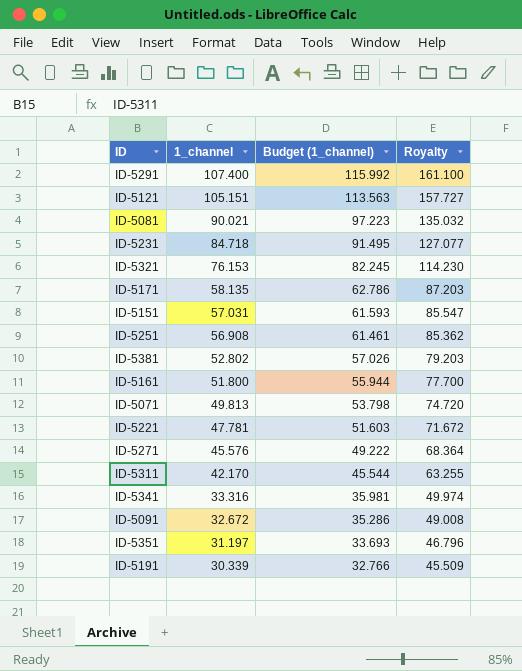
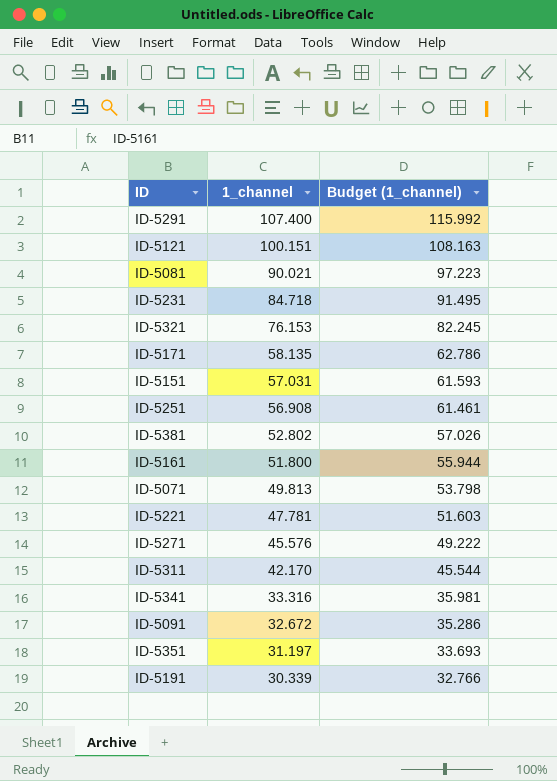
column Royalty | formula: [1_channel] * 1.5 -> none
ID-5121 | 1_channel: 105.151 -> 100.151
ID-5121 | Budget (1_channel): 113.563 -> 108.163

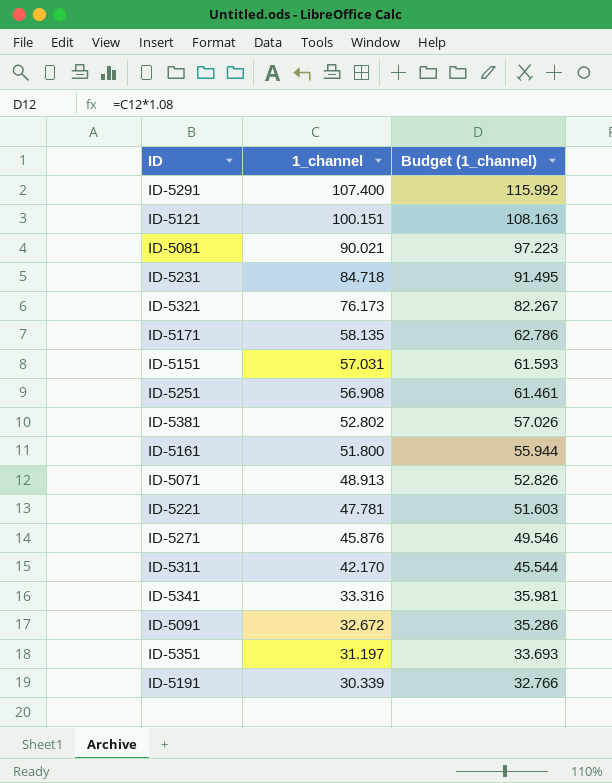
ID-5321 | 1_channel: 76.153 -> 76.173
ID-5321 | Budget (1_channel): 82.245 -> 82.267
ID-5071 | 1_channel: 49.813 -> 48.913
ID-5071 | Budget (1_channel): 53.798 -> 52.826
ID-5271 | 1_channel: 45.576 -> 45.876
ID-5271 | Budget (1_channel): 49.222 -> 49.546

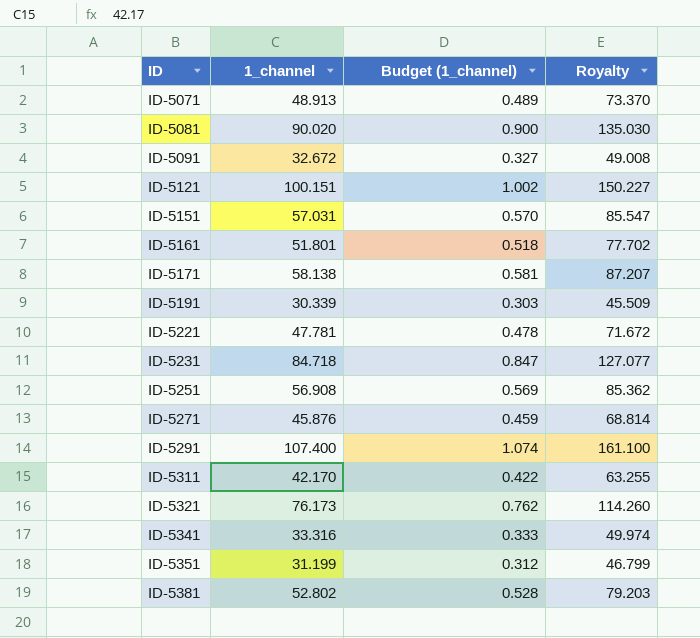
row order: 1_channel descending -> ID ascending
column Budget (1_channel) | formula: [1_channel] * 1.08 -> [1_channel] * 0.01
column Royalty | formula: none -> [1_channel] * 1.5
ID-5081 | 1_channel: 90.021 -> 90.020
ID-5161 | 1_channel: 51.800 -> 51.801
ID-5171 | 1_channel: 58.135 -> 58.138
ID-5351 | 1_channel: 31.197 -> 31.199

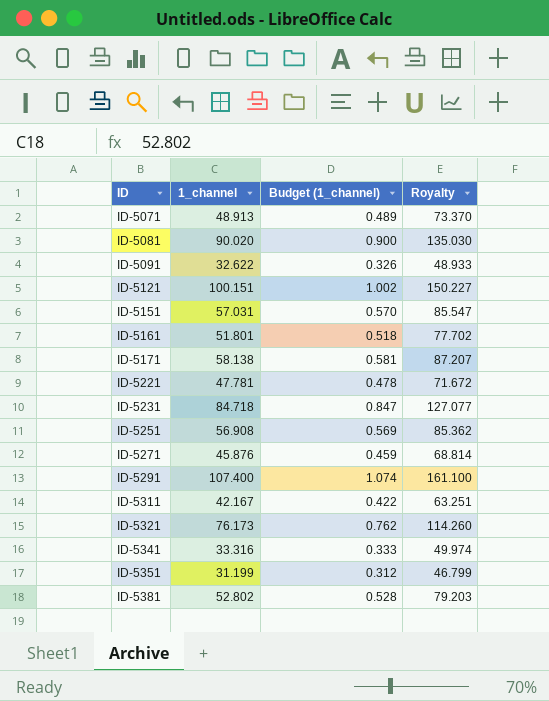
row ID-5191: 30.339 | 0.303 | 45.509 -> none
ID-5091 | 1_channel: 32.672 -> 32.622
ID-5091 | Budget (1_channel): 0.327 -> 0.326
ID-5091 | Royalty: 49.008 -> 48.933
ID-5311 | 1_channel: 42.170 -> 42.167
ID-5311 | Royalty: 63.255 -> 63.251

